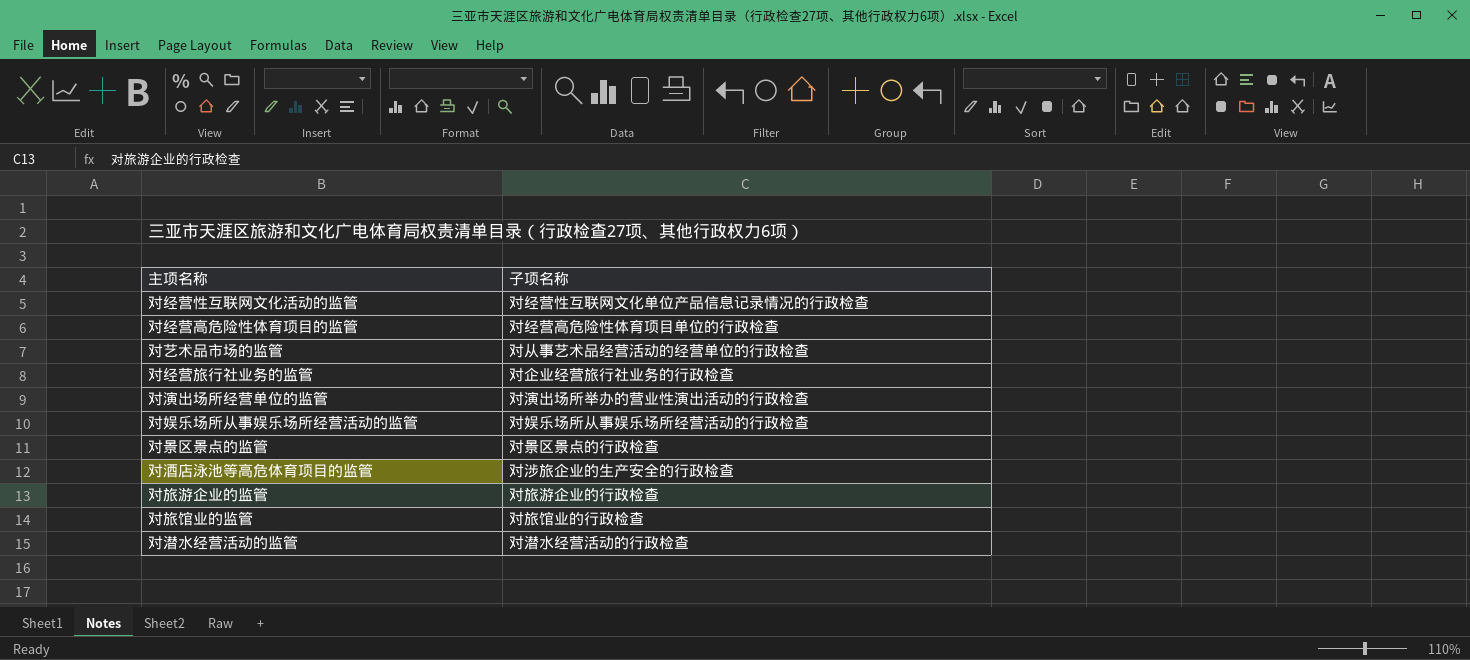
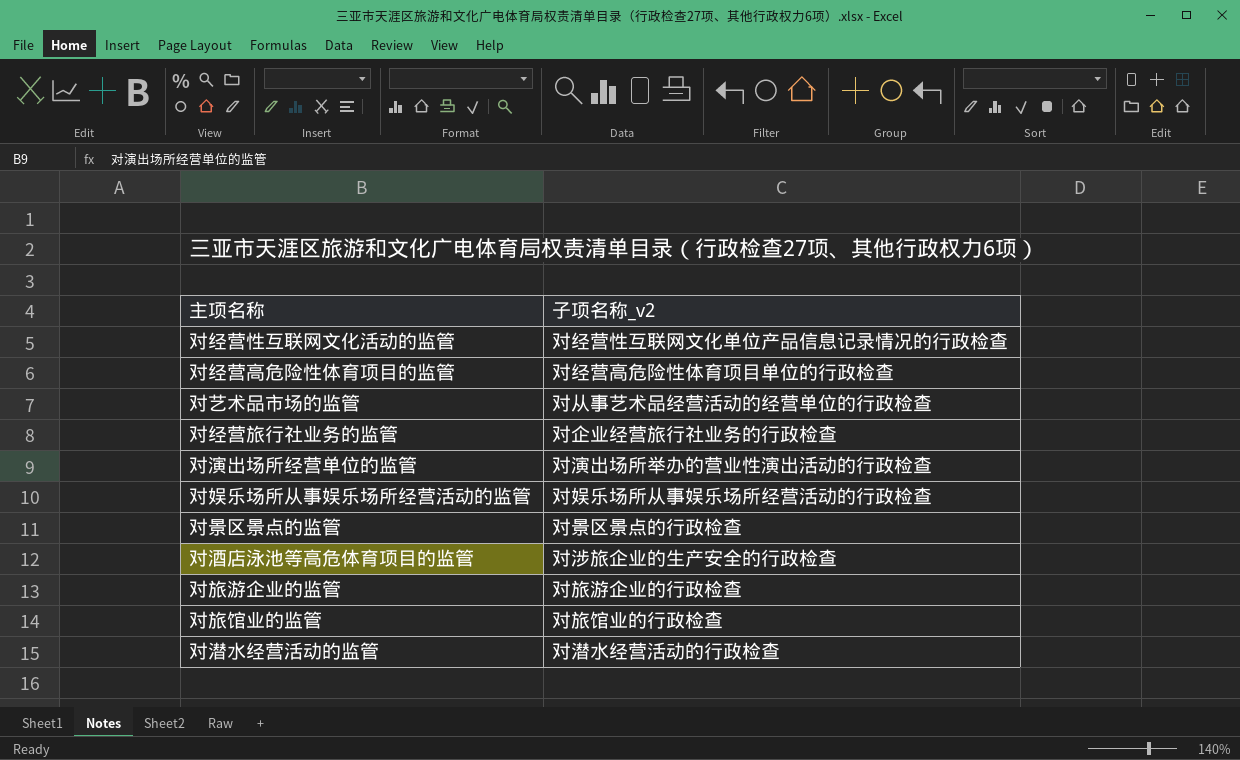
column name: 子项名称 -> 子项名称_v2

